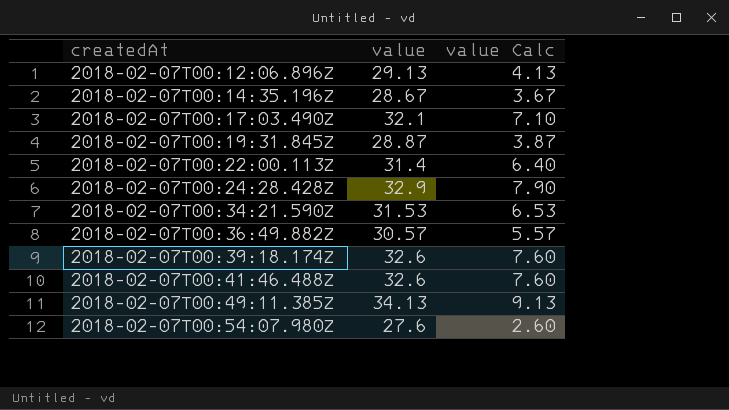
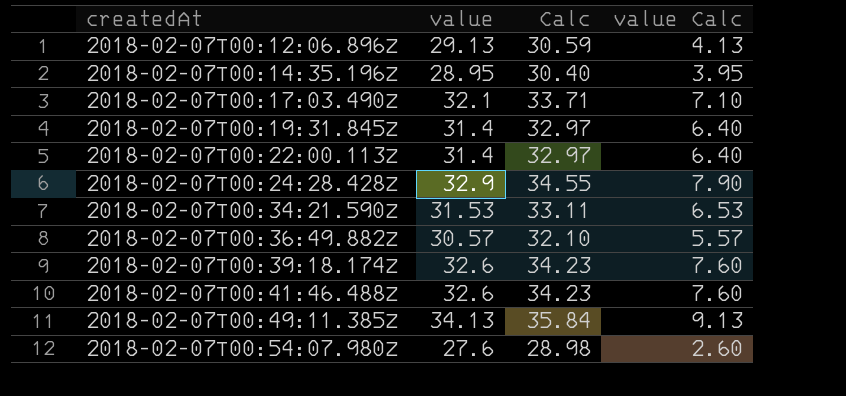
column Calc | formula: none -> [value] * 1.05
2018-02-07T00:14:35.196Z | value: 28.67 -> 28.95
2018-02-07T00:14:35.196Z | value Calc: 3.67 -> 3.95
2018-02-07T00:19:31.845Z | value: 28.87 -> 31.4
2018-02-07T00:19:31.845Z | value Calc: 3.87 -> 6.40

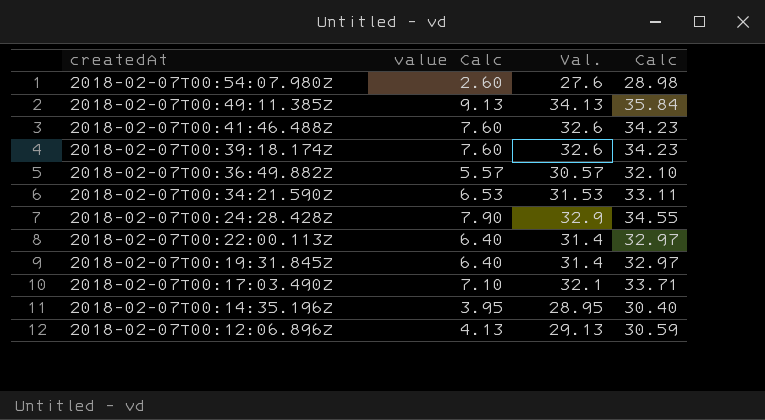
row order: createdAt ascending -> createdAt descending
column value Calc | position: 4 -> 2
column name: value -> Val.

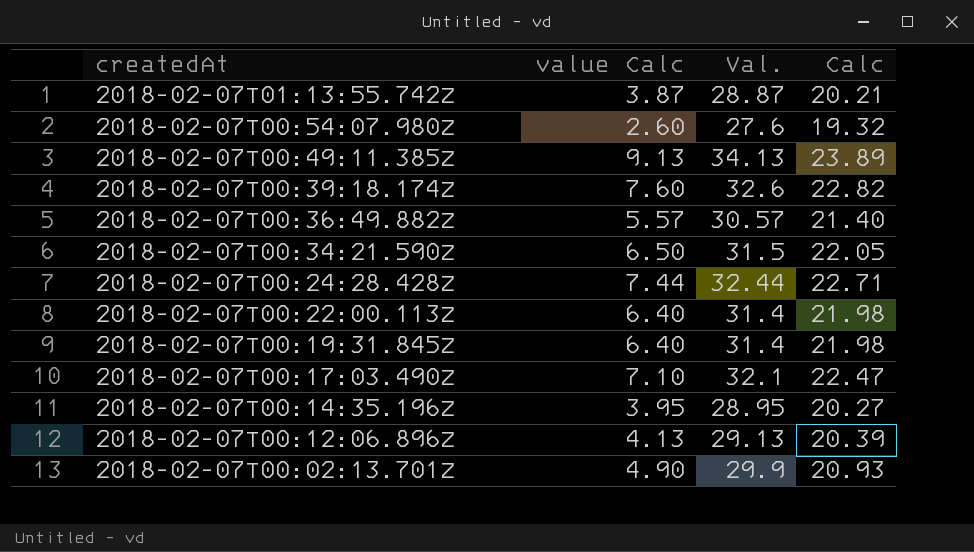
column Calc | formula: [Val.] * 1.05 -> [Val.] * 0.7
row 2018-02-07T00:41:46.488Z: 7.60 | 32.6 | 34.23 -> none
row 2018-02-07T01:13:55.742Z: none -> 3.87 | 28.87 | 20.21
2018-02-07T00:34:21.590Z | value Calc: 6.53 -> 6.50
2018-02-07T00:34:21.590Z | Val.: 31.53 -> 31.5
2018-02-07T00:24:28.428Z | value Calc: 7.90 -> 7.44
2018-02-07T00:24:28.428Z | Val.: 32.9 -> 32.44
row 2018-02-07T00:02:13.701Z: none -> 4.90 | 29.9 | 20.93

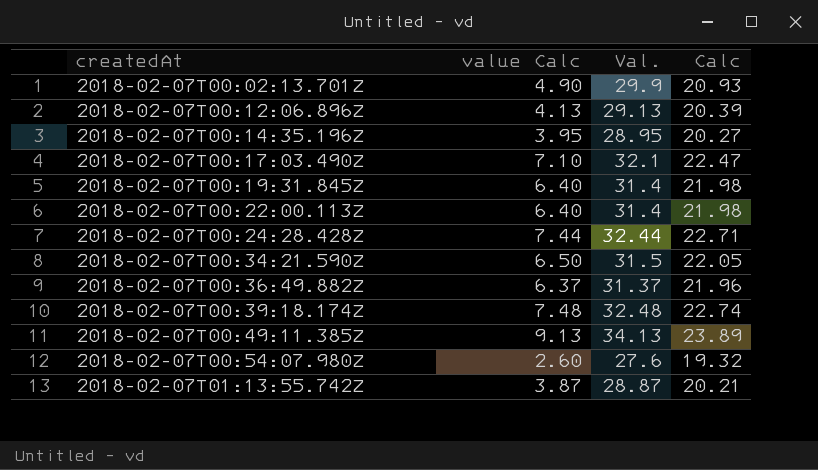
row order: createdAt descending -> createdAt ascending
2018-02-07T00:36:49.882Z | value Calc: 5.57 -> 6.37
2018-02-07T00:36:49.882Z | Val.: 30.57 -> 31.37
2018-02-07T00:36:49.882Z | Calc: 21.40 -> 21.96
2018-02-07T00:39:18.174Z | value Calc: 7.60 -> 7.48
2018-02-07T00:39:18.174Z | Val.: 32.6 -> 32.48
2018-02-07T00:39:18.174Z | Calc: 22.82 -> 22.74

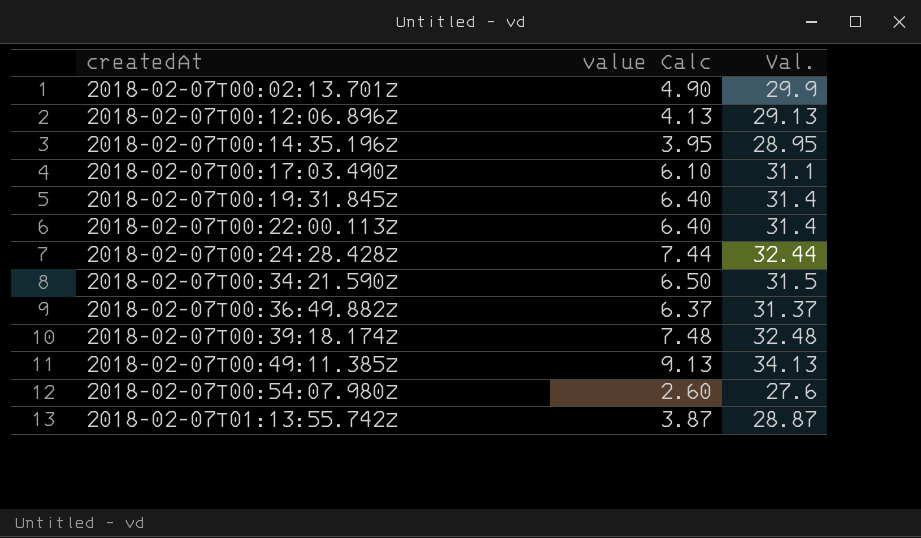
column Calc | formula: [Val.] * 0.7 -> none
2018-02-07T00:17:03.490Z | value Calc: 7.10 -> 6.10
2018-02-07T00:17:03.490Z | Val.: 32.1 -> 31.1

